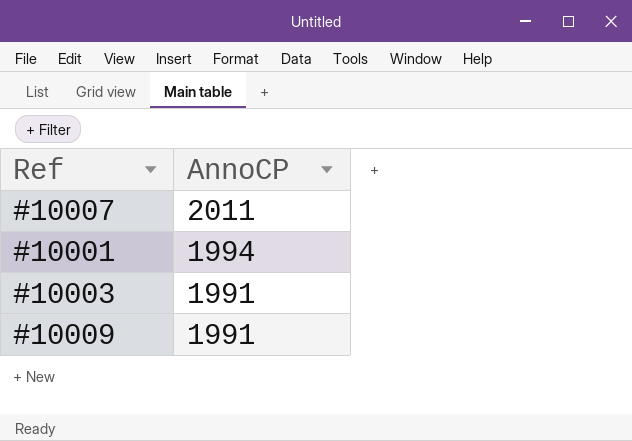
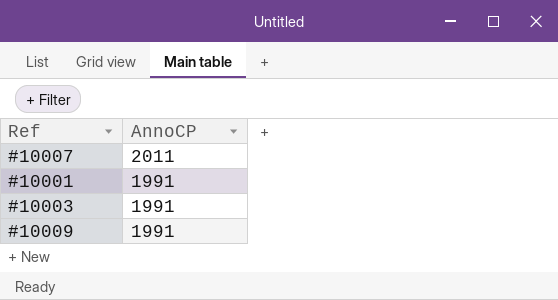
#10001 | AnnoCP: 1994 -> 1991

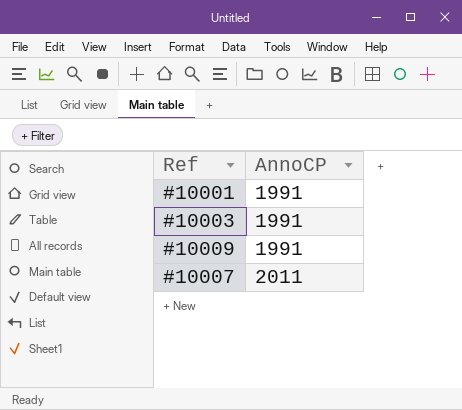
row order: AnnoCP descending -> AnnoCP ascending

